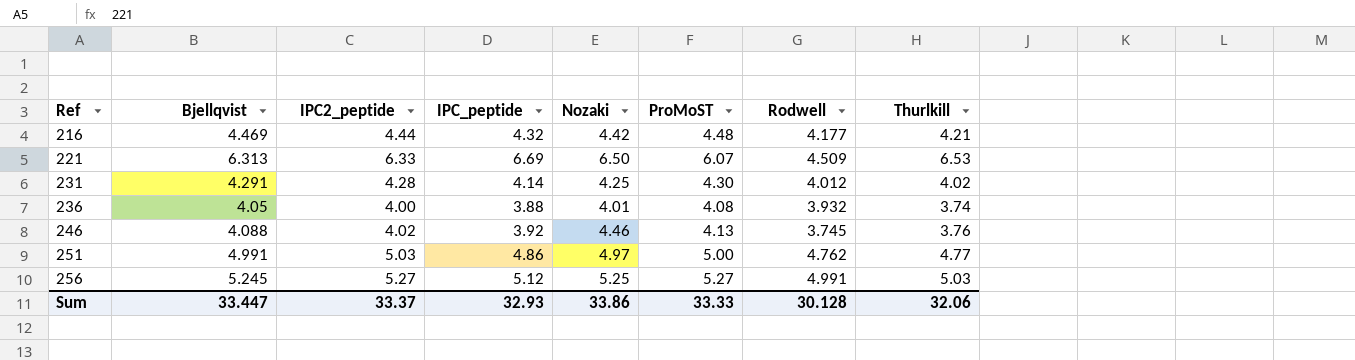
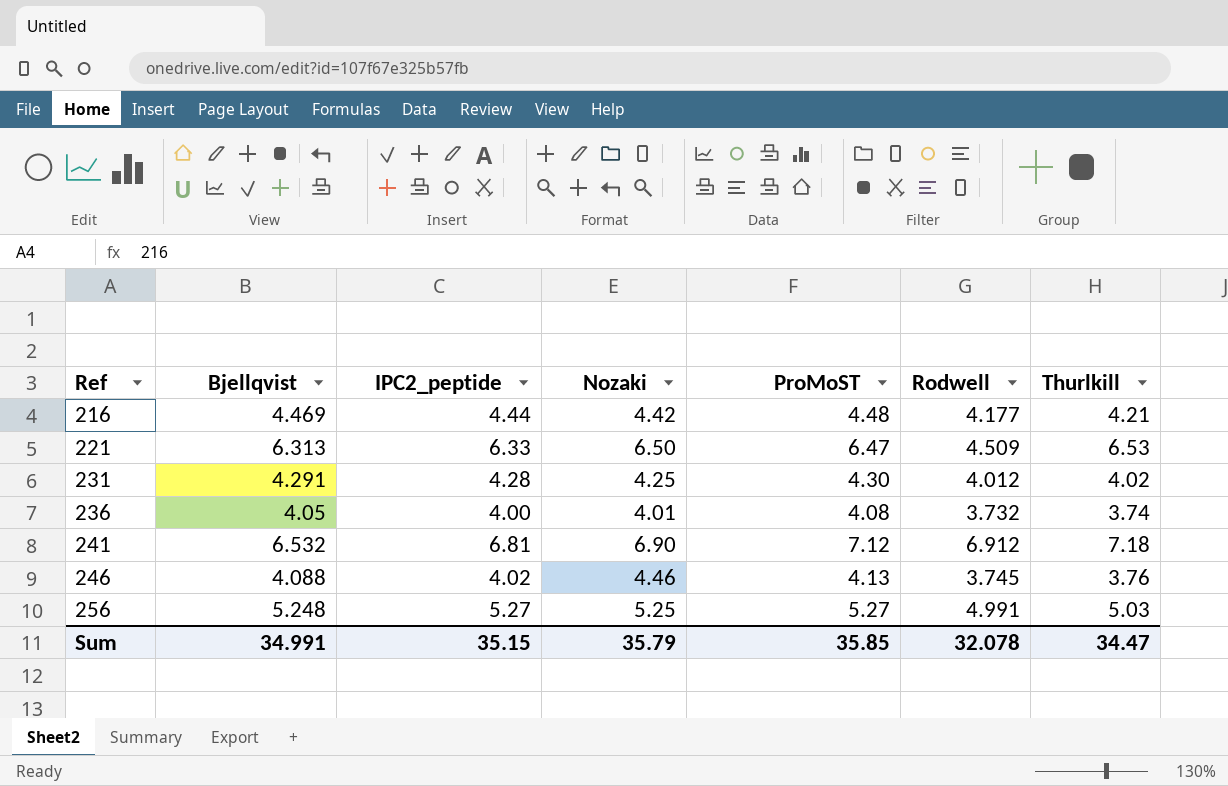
column IPC_peptide | position: 4 -> none
row 251: 4.991 | 5.03 | 4.86 | 4.97 | 5.00 | 4.762 | 4.77 -> none
221 | ProMoST: 6.07 -> 6.47
236 | Rodwell: 3.932 -> 3.732
row 241: none -> 6.532 | 6.81 | 6.90 | 7.12 | 6.912 | 7.18
256 | Bjellqvist: 5.245 -> 5.248
Sum | Bjellqvist: 33.447 -> 34.991
Sum | IPC2_peptide: 33.37 -> 35.15
Sum | Nozaki: 33.86 -> 35.79
Sum | ProMoST: 33.33 -> 35.85
Sum | Rodwell: 30.128 -> 32.078
Sum | Thurlkill: 32.06 -> 34.47

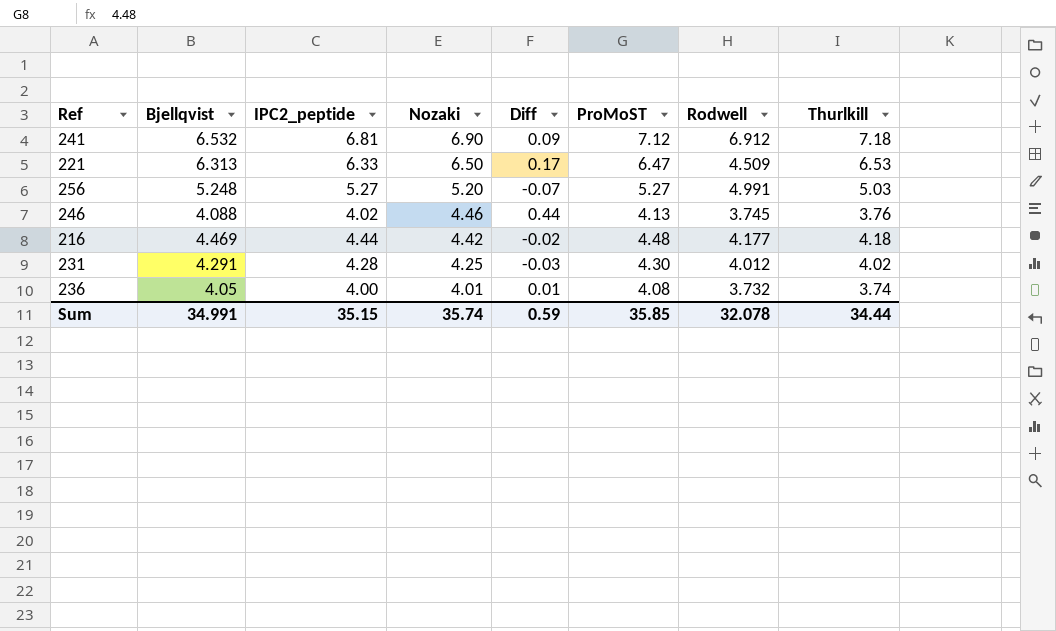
row order: Ref ascending -> Nozaki descending
column Diff | formula: none -> [Nozaki] - [IPC2_peptide]
256 | Nozaki: 5.25 -> 5.20
216 | Thurlkill: 4.21 -> 4.18
Sum | Nozaki: 35.79 -> 35.74
Sum | Thurlkill: 34.47 -> 34.44

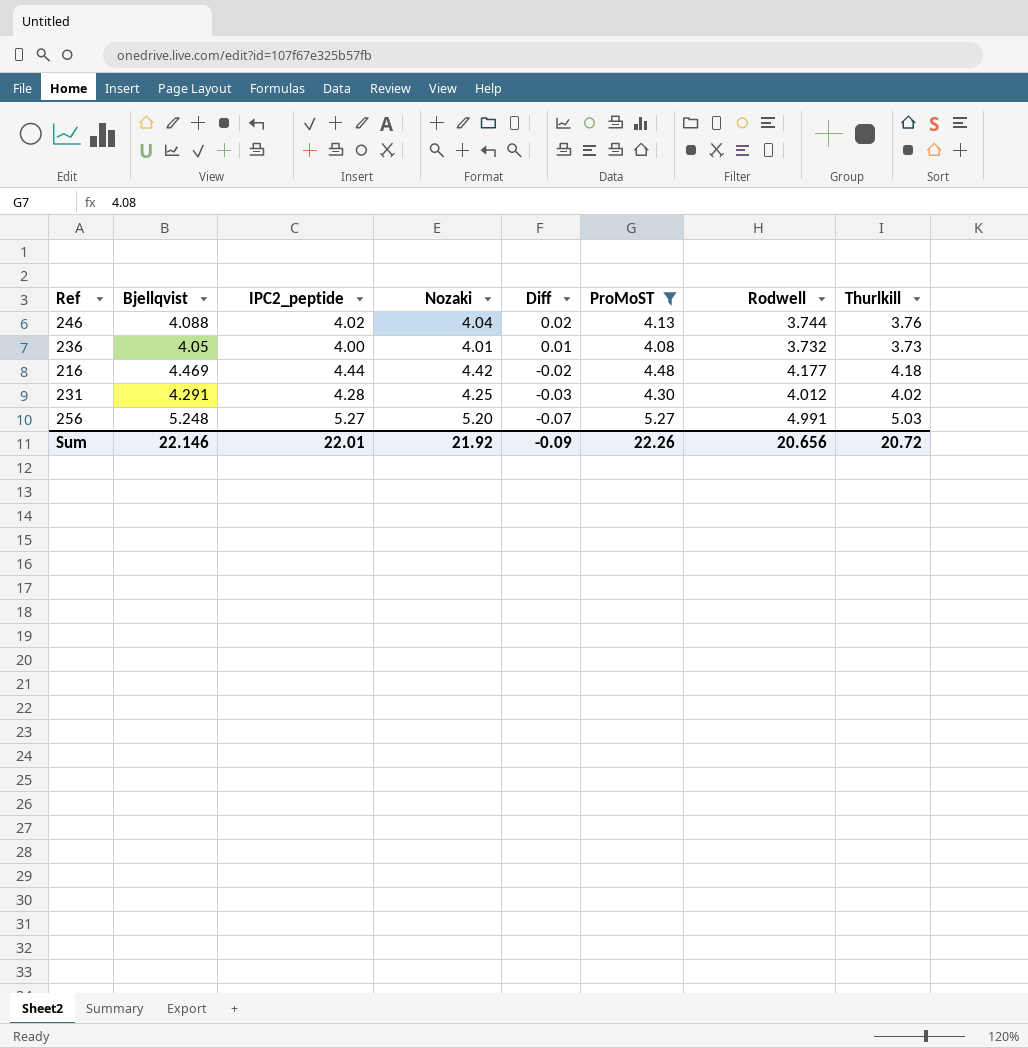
filter: none -> ProMoST <= 5.27
row order: Nozaki descending -> Diff descending
246 | Nozaki: 4.46 -> 4.04
246 | Diff: 0.44 -> 0.02
246 | Rodwell: 3.745 -> 3.744
236 | Thurlkill: 3.74 -> 3.73
Sum | Bjellqvist: 34.991 -> 22.146
Sum | IPC2_peptide: 35.15 -> 22.01
Sum | Nozaki: 35.74 -> 21.92
Sum | Diff: 0.59 -> -0.09
Sum | ProMoST: 35.85 -> 22.26
Sum | Rodwell: 32.078 -> 20.656
Sum | Thurlkill: 34.44 -> 20.72

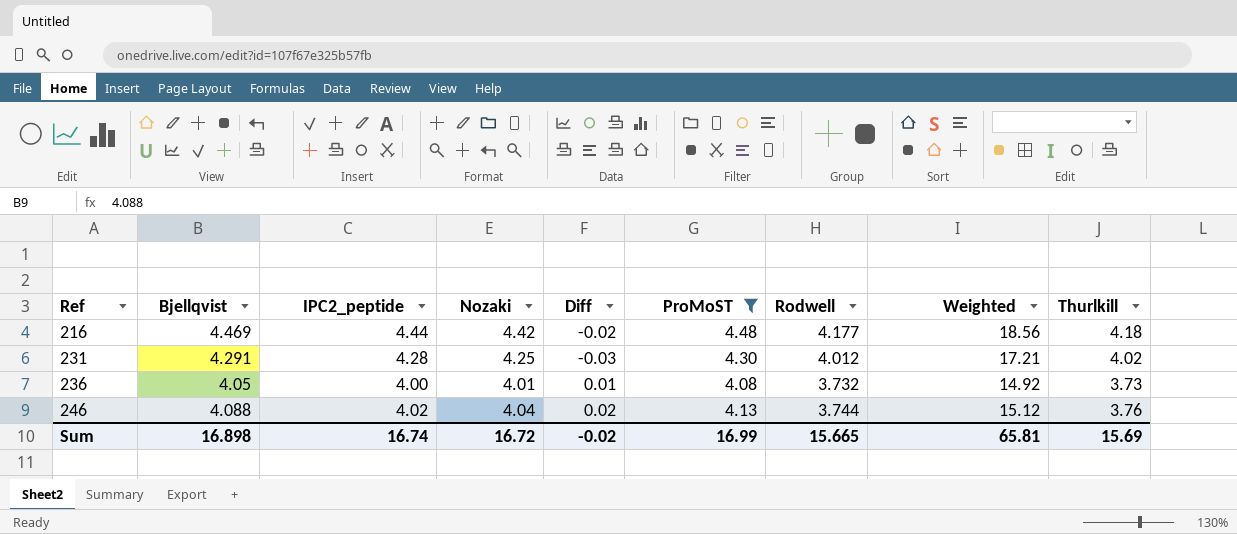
row order: Diff descending -> Ref ascending
column Weighted | formula: none -> [IPC2_peptide] * [Thurlkill]
row 256: 5.248 | 5.27 | 5.20 | -0.07 | 5.27 | 4.991 | 5.03 -> none
Sum | Bjellqvist: 22.146 -> 16.898
Sum | IPC2_peptide: 22.01 -> 16.74
Sum | Nozaki: 21.92 -> 16.72
Sum | Diff: -0.09 -> -0.02
Sum | ProMoST: 22.26 -> 16.99
Sum | Rodwell: 20.656 -> 15.665
Sum | Thurlkill: 20.72 -> 15.69

